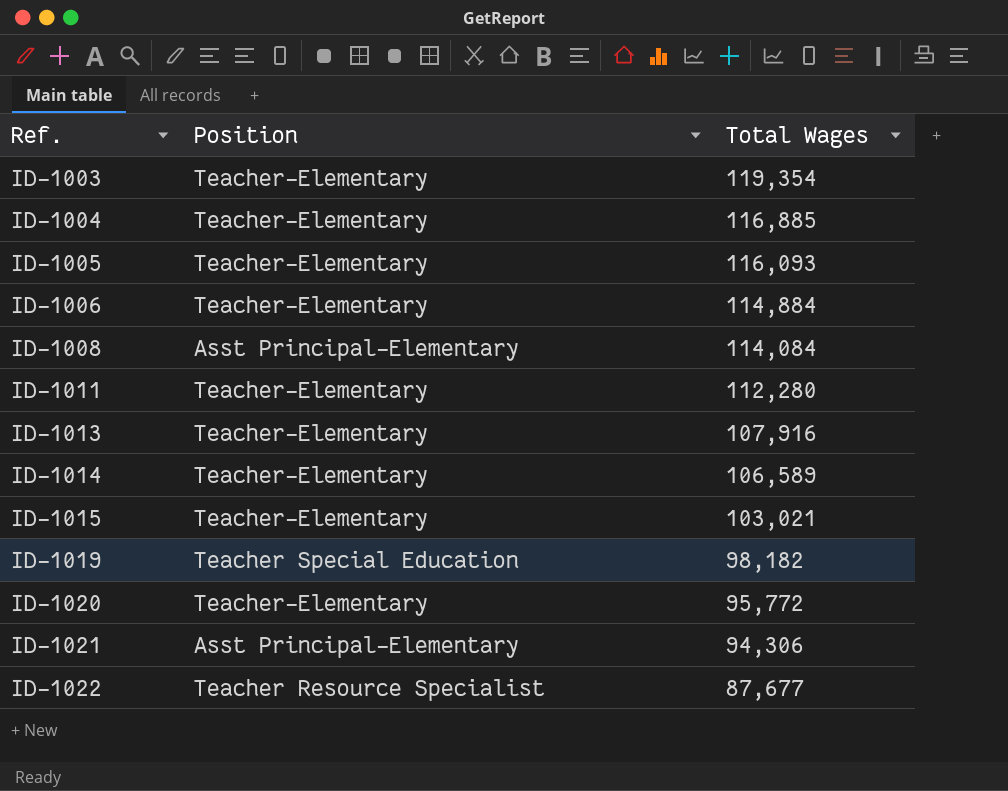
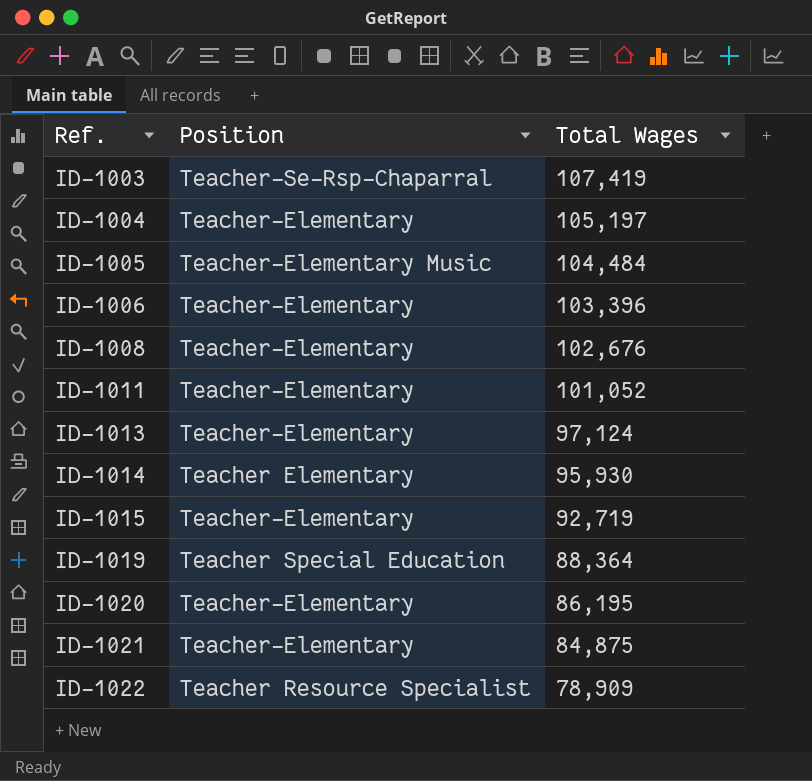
ID-1003 | Position: Teacher-Elementary -> Teacher-Se-Rsp-Chaparral
ID-1003 | Total Wages: 119,354 -> 107,419
ID-1004 | Total Wages: 116,885 -> 105,197
ID-1005 | Position: Teacher-Elementary -> Teacher-Elementary Music
ID-1005 | Total Wages: 116,093 -> 104,484
ID-1006 | Total Wages: 114,884 -> 103,396
ID-1008 | Position: Asst Principal-Elementary -> Teacher-Elementary
ID-1008 | Total Wages: 114,084 -> 102,676
ID-1011 | Total Wages: 112,280 -> 101,052
ID-1013 | Total Wages: 107,916 -> 97,124
ID-1014 | Position: Teacher-Elementary -> Teacher Elementary
ID-1014 | Total Wages: 106,589 -> 95,930
ID-1015 | Total Wages: 103,021 -> 92,719
ID-1019 | Total Wages: 98,182 -> 88,364
ID-1020 | Total Wages: 95,772 -> 86,195
ID-1021 | Position: Asst Principal-Elementary -> Teacher-Elementary
ID-1021 | Total Wages: 94,306 -> 84,875
ID-1022 | Total Wages: 87,677 -> 78,909

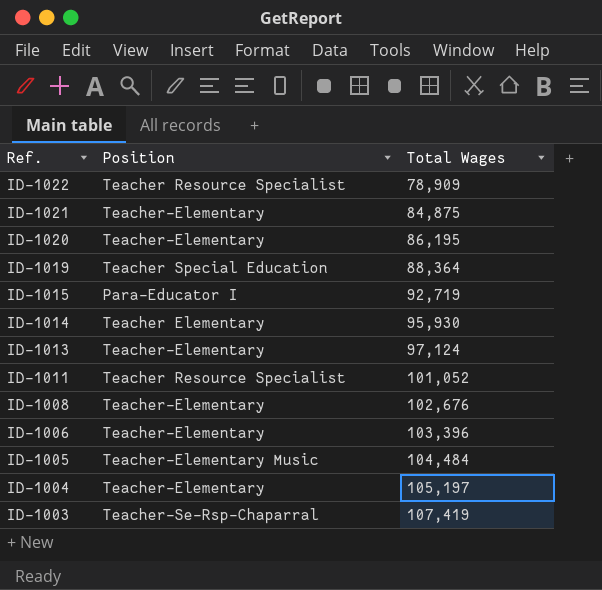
row order: Ref. ascending -> Ref. descending
ID-1015 | Position: Teacher-Elementary -> Para-Educator I
ID-1011 | Position: Teacher-Elementary -> Teacher Resource Specialist

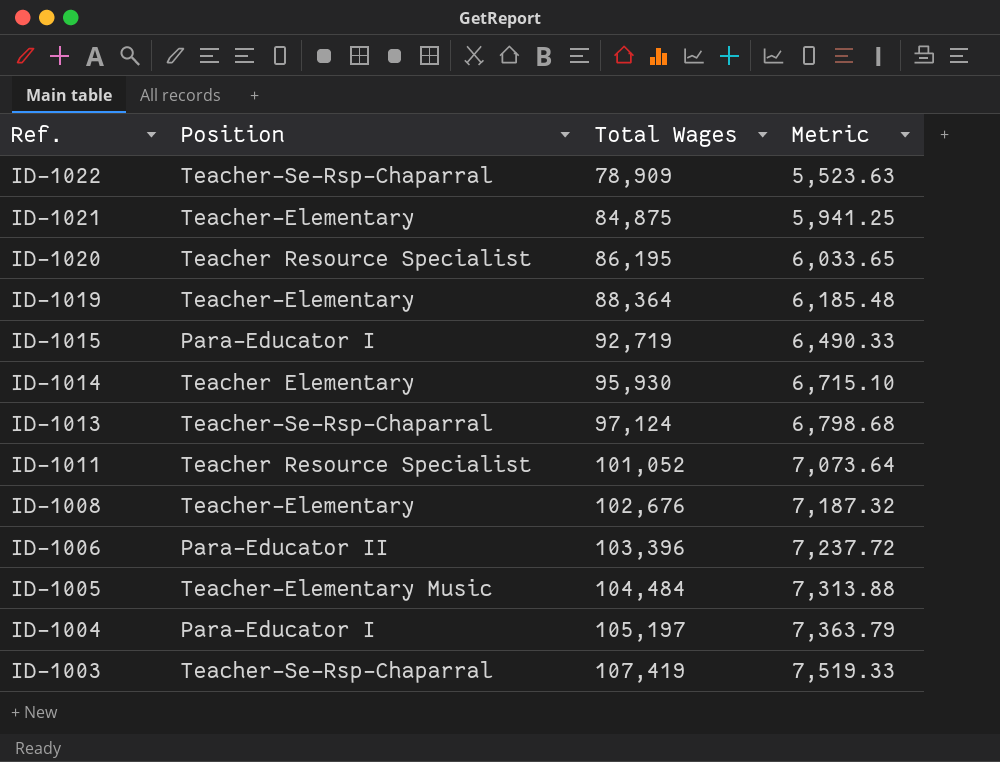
column Metric | formula: none -> [Total Wages] * 0.07
ID-1022 | Position: Teacher Resource Specialist -> Teacher-Se-Rsp-Chaparral
ID-1020 | Position: Teacher-Elementary -> Teacher Resource Specialist
ID-1019 | Position: Teacher Special Education -> Teacher-Elementary
ID-1013 | Position: Teacher-Elementary -> Teacher-Se-Rsp-Chaparral
ID-1006 | Position: Teacher-Elementary -> Para-Educator II
ID-1004 | Position: Teacher-Elementary -> Para-Educator I

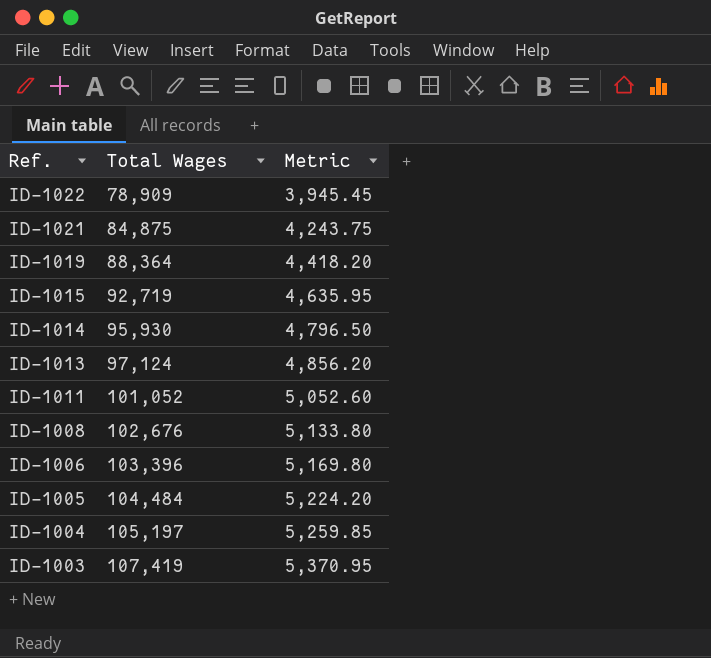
column Position | position: 2 -> none
column Metric | formula: [Total Wages] * 0.07 -> [Total Wages] * 0.05
row ID-1020: Teacher Resource Specialist | 86,195 | 6,033.65 -> none

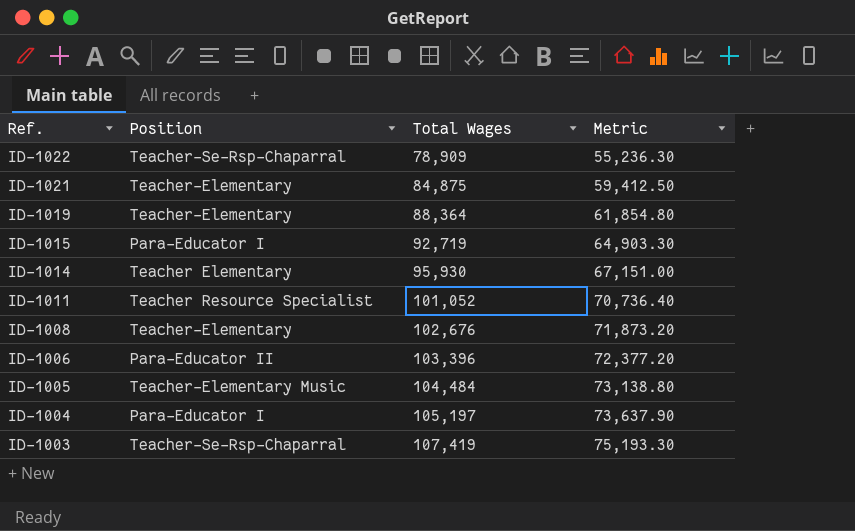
column Position | position: none -> 2
column Metric | formula: [Total Wages] * 0.05 -> [Total Wages] * 0.7
row ID-1013: 97,124 | 4,856.20 -> none

